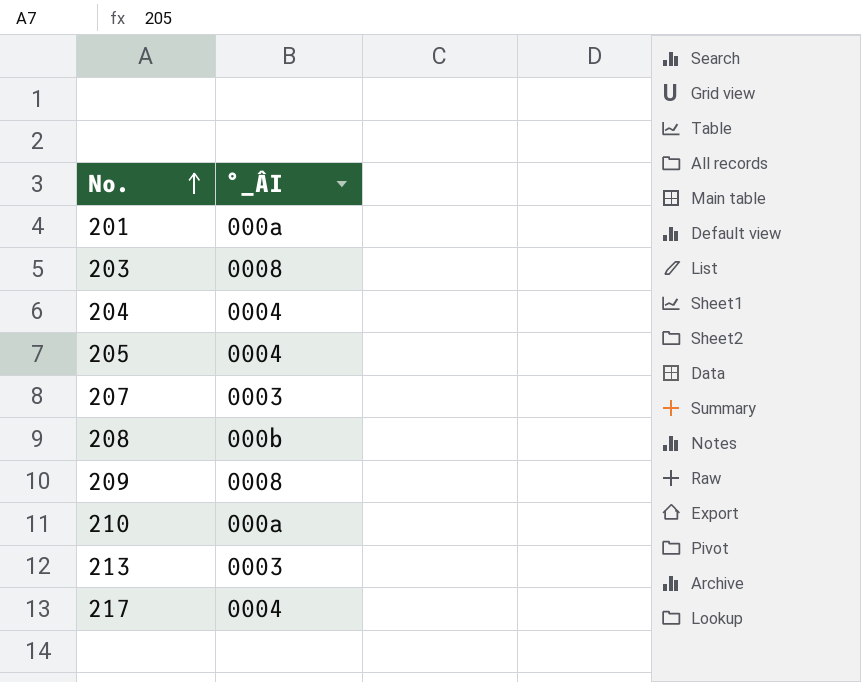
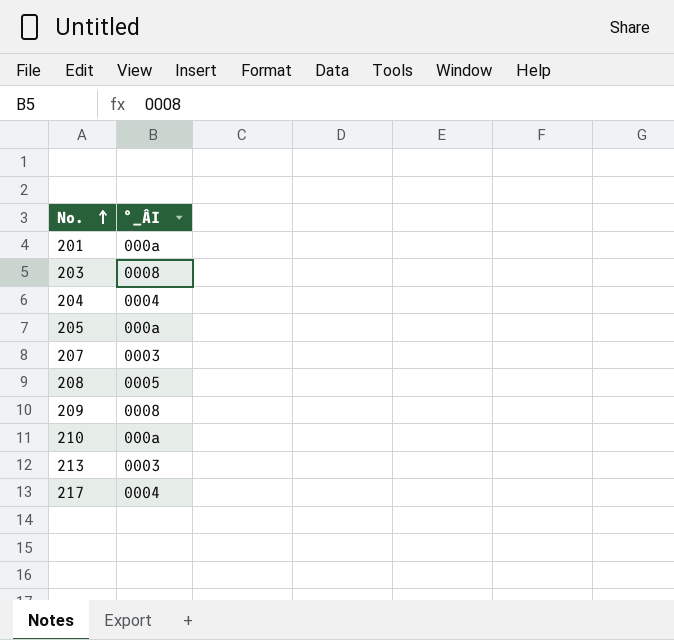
205 | °_ÂI: 0004 -> 000a
208 | °_ÂI: 000b -> 0005

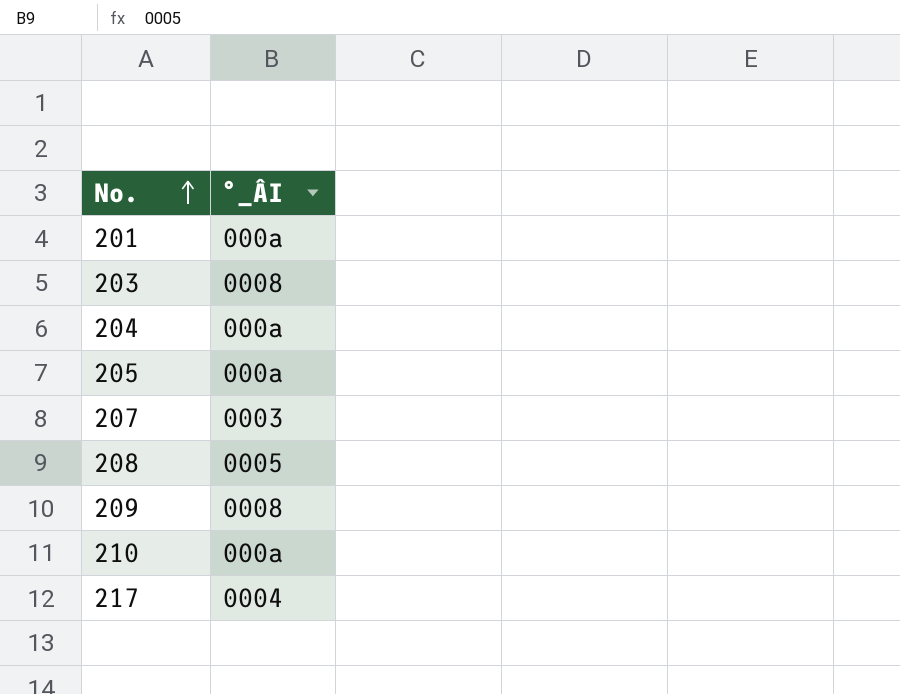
row 213: 0003 -> none
204 | °_ÂI: 0004 -> 000a

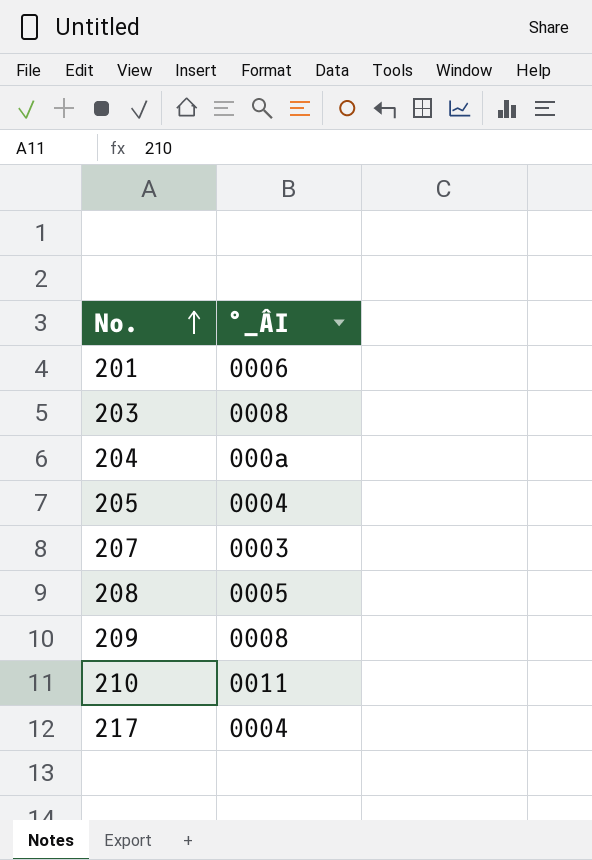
201 | °_ÂI: 000a -> 0006
205 | °_ÂI: 000a -> 0004
210 | °_ÂI: 000a -> 0011

